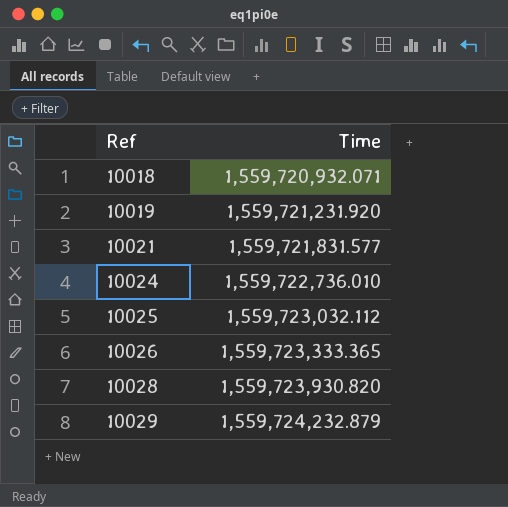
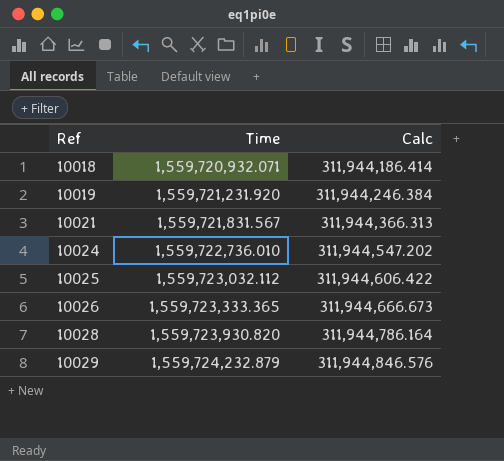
column Calc | formula: none -> [Time] * 0.2
10021 | Time: 1,559,721,831.577 -> 1,559,721,831.567

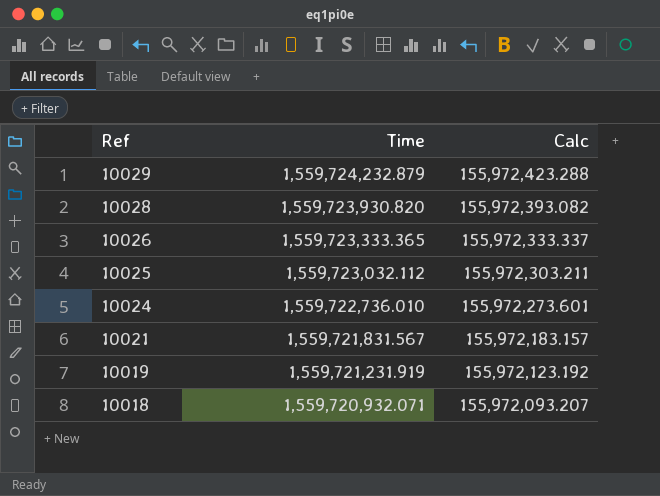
row order: Ref ascending -> Ref descending
column Calc | formula: [Time] * 0.2 -> [Time] * 0.1
10019 | Time: 1,559,721,231.920 -> 1,559,721,231.919

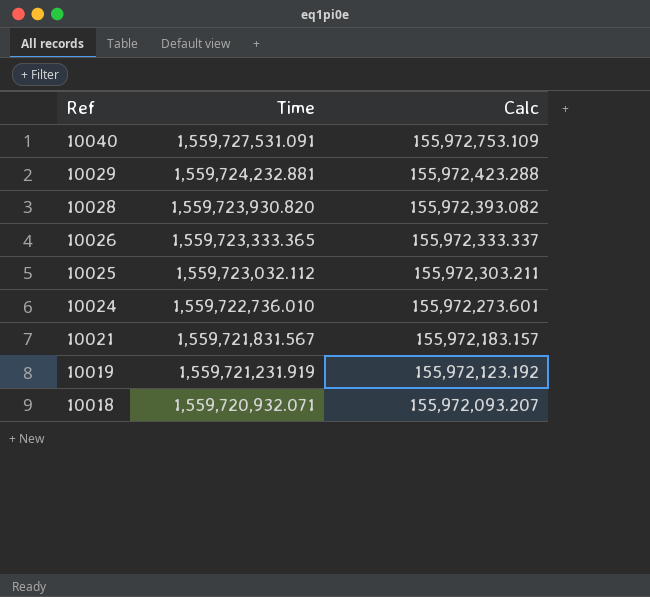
row 10040: none -> 1,559,727,531.091 | 155,972,753.109
10029 | Time: 1,559,724,232.879 -> 1,559,724,232.881

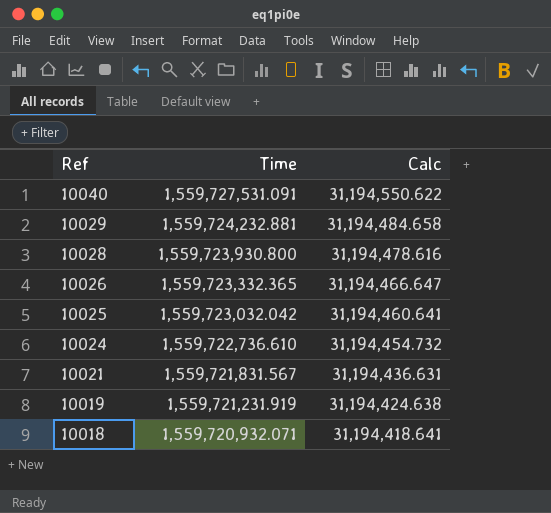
column Calc | formula: [Time] * 0.1 -> [Time] * 0.02
10028 | Time: 1,559,723,930.820 -> 1,559,723,930.800
10026 | Time: 1,559,723,333.365 -> 1,559,723,332.365
10025 | Time: 1,559,723,032.112 -> 1,559,723,032.042
10024 | Time: 1,559,722,736.010 -> 1,559,722,736.610

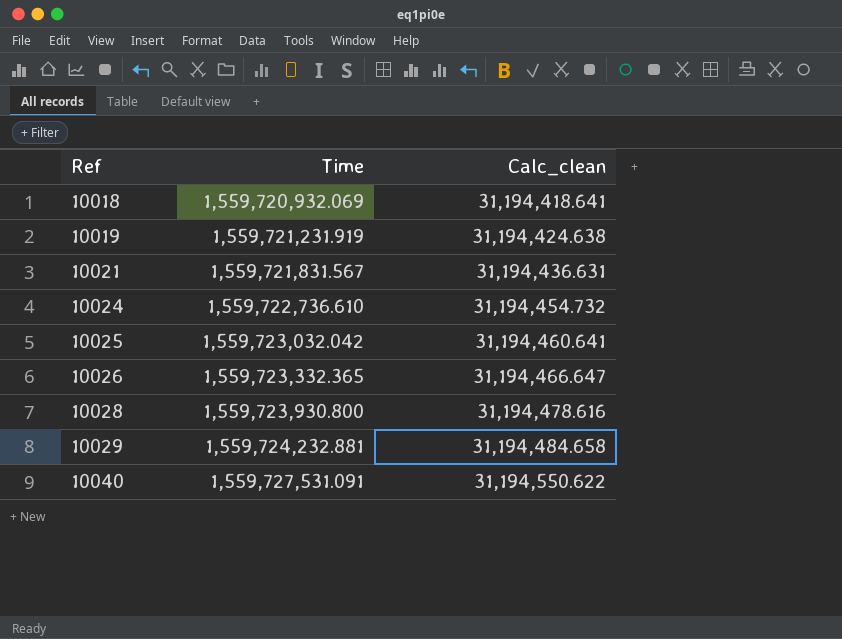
row order: Ref descending -> Ref ascending
column name: Calc -> Calc_clean
10018 | Time: 1,559,720,932.071 -> 1,559,720,932.069

